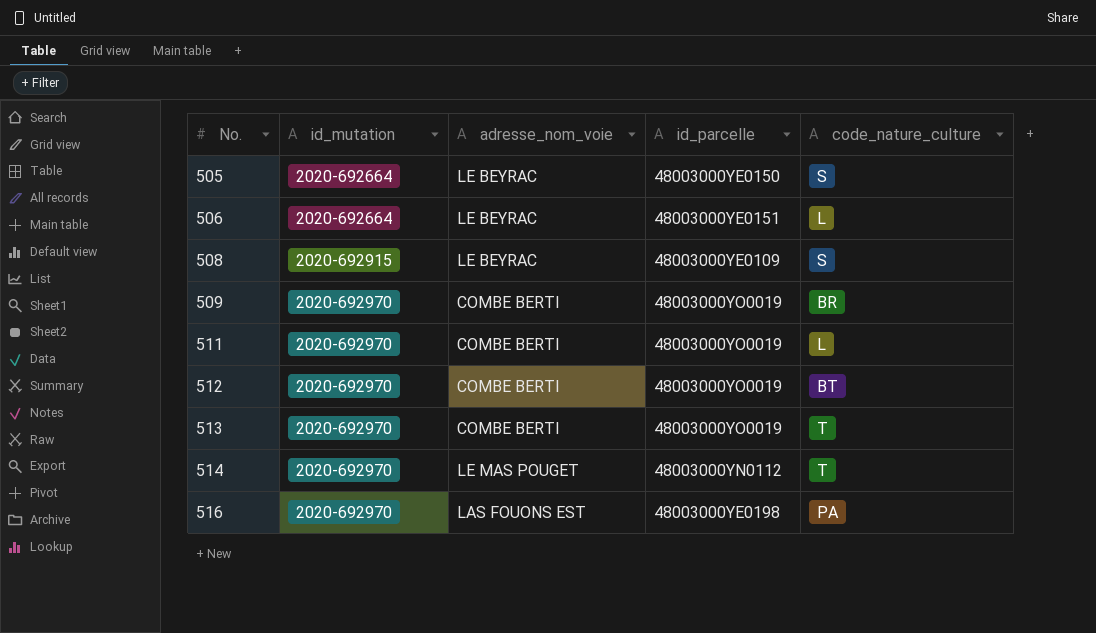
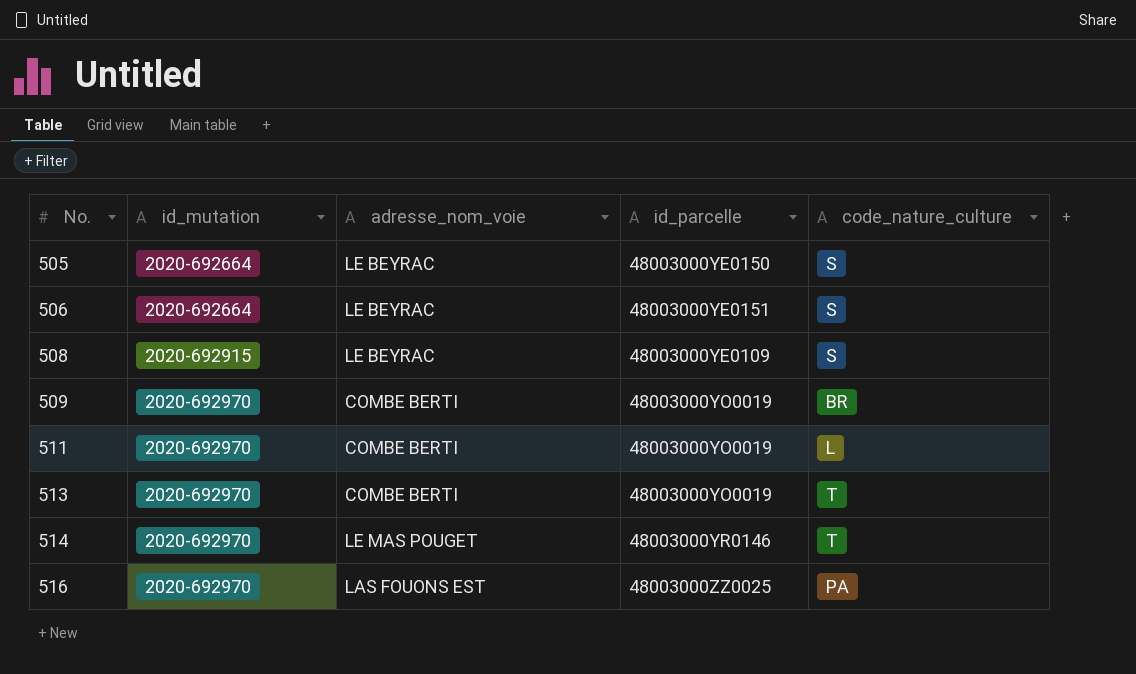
row 512: 2020-692970 | COMBE BERTI | 48003000YO0019 | BT -> none
506 | code_nature_culture: L -> S
514 | id_parcelle: 48003000YN0112 -> 48003000YR0146
516 | id_parcelle: 48003000YE0198 -> 48003000ZZ0025

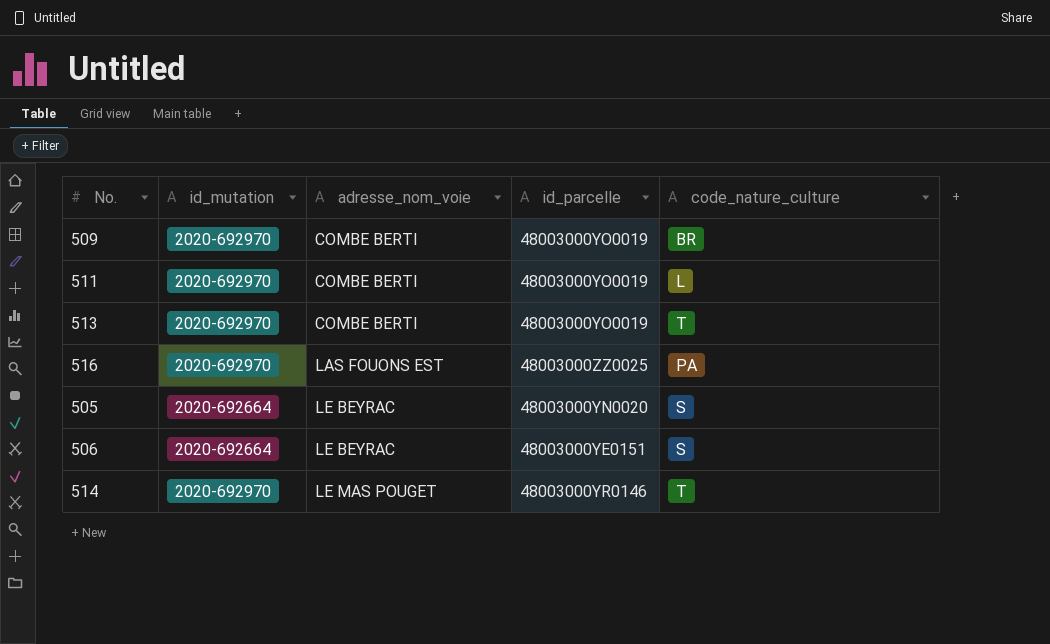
row order: No. ascending -> adresse_nom_voie ascending
row 508: 2020-692915 | LE BEYRAC | 48003000YE0109 | S -> none
505 | id_parcelle: 48003000YE0150 -> 48003000YN0020

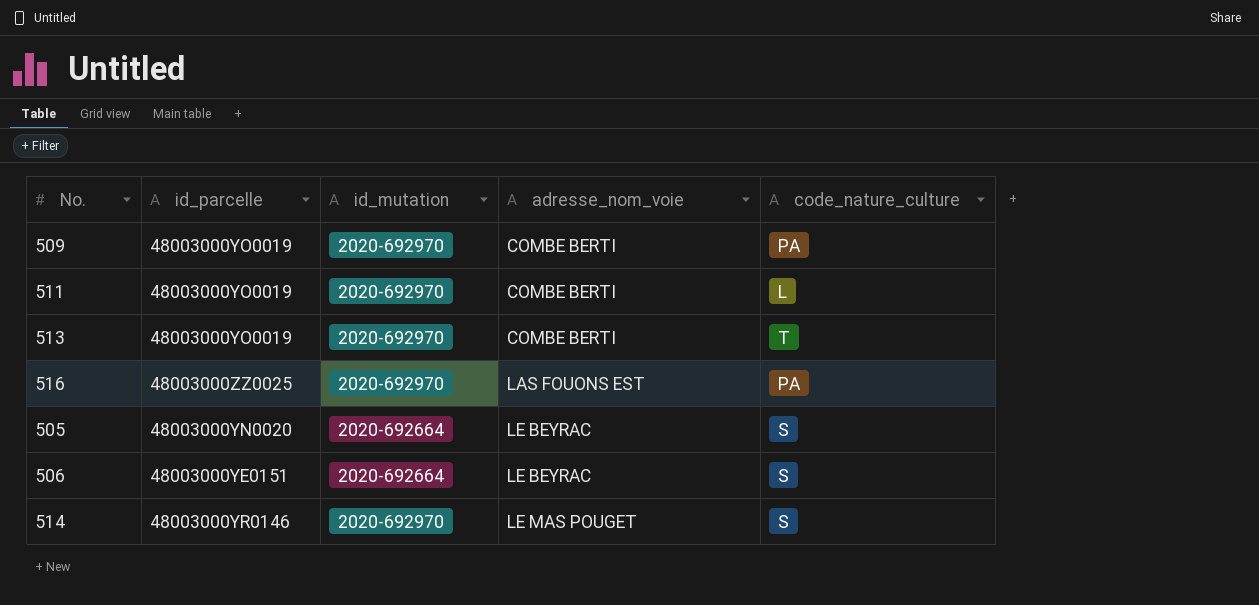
column id_parcelle | position: 4 -> 2
509 | code_nature_culture: BR -> PA
514 | code_nature_culture: T -> S

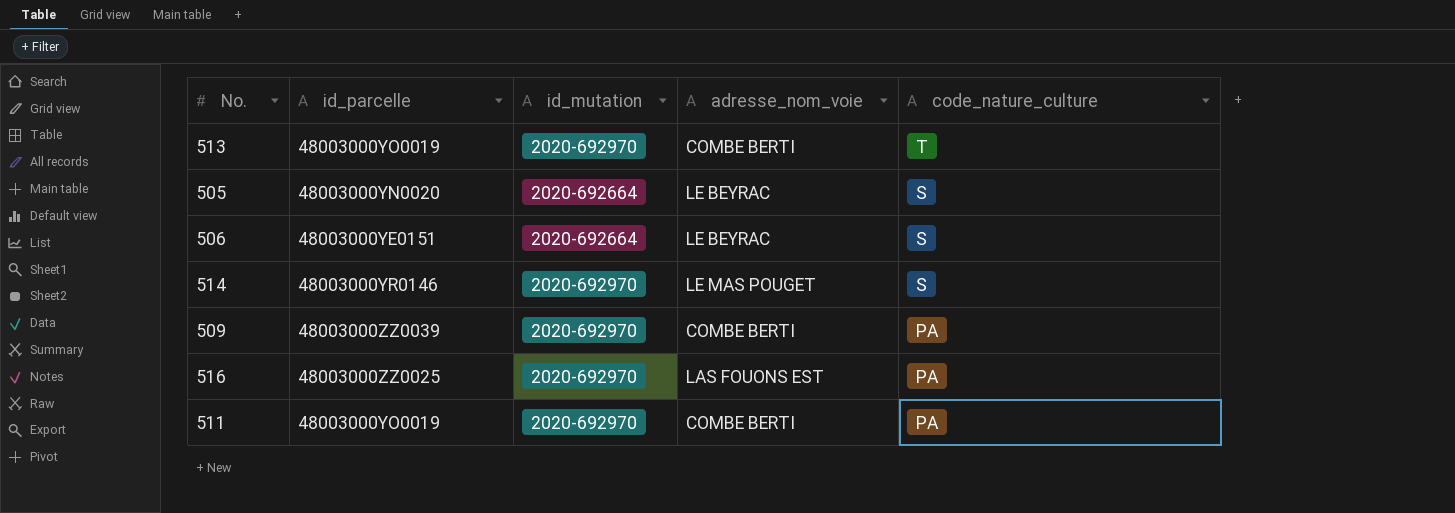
row order: adresse_nom_voie ascending -> code_nature_culture descending
509 | id_parcelle: 48003000YO0019 -> 48003000ZZ0039
511 | code_nature_culture: L -> PA

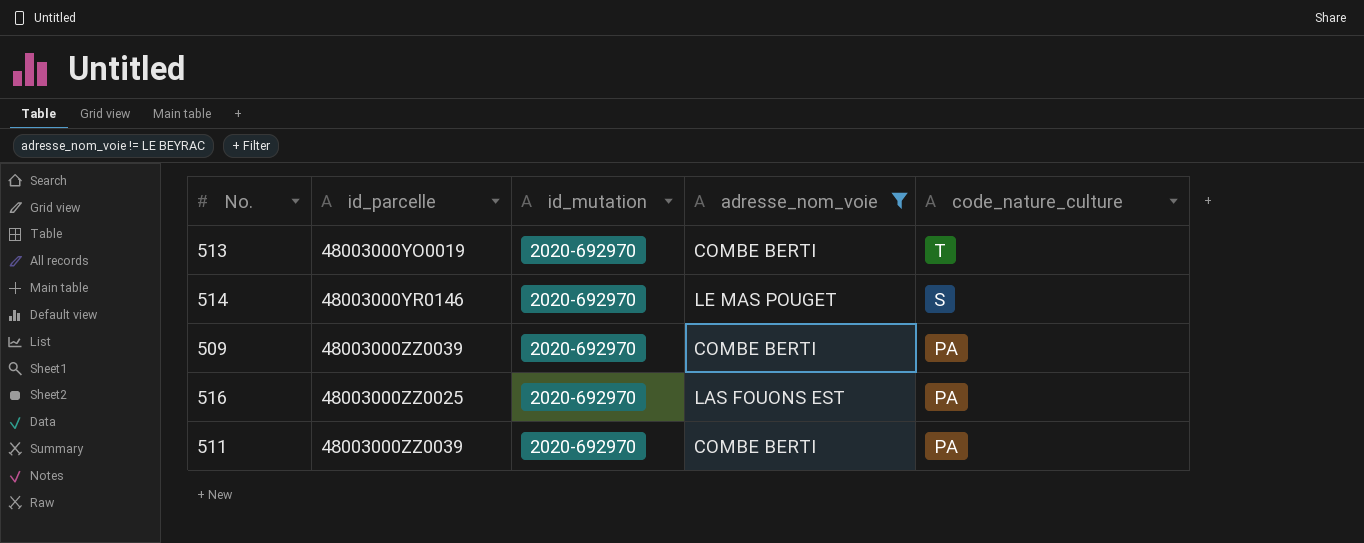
filter: none -> adresse_nom_voie != LE BEYRAC
511 | id_parcelle: 48003000YO0019 -> 48003000ZZ0039

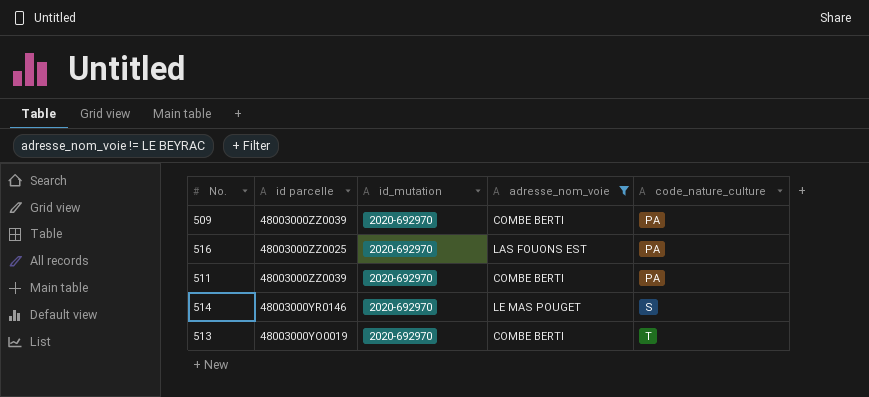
row order: code_nature_culture descending -> code_nature_culture ascending
column name: id_parcelle -> id parcelle

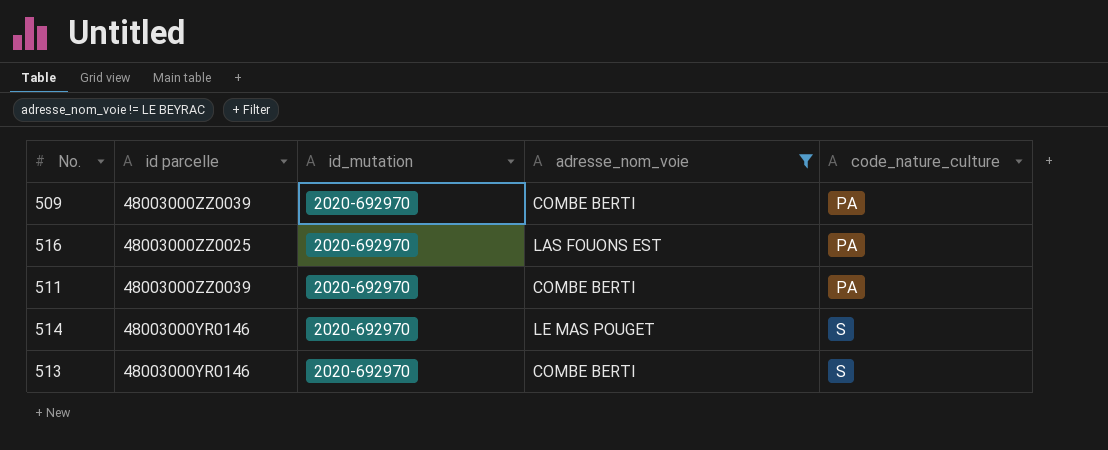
513 | id parcelle: 48003000YO0019 -> 48003000YR0146
513 | code_nature_culture: T -> S

